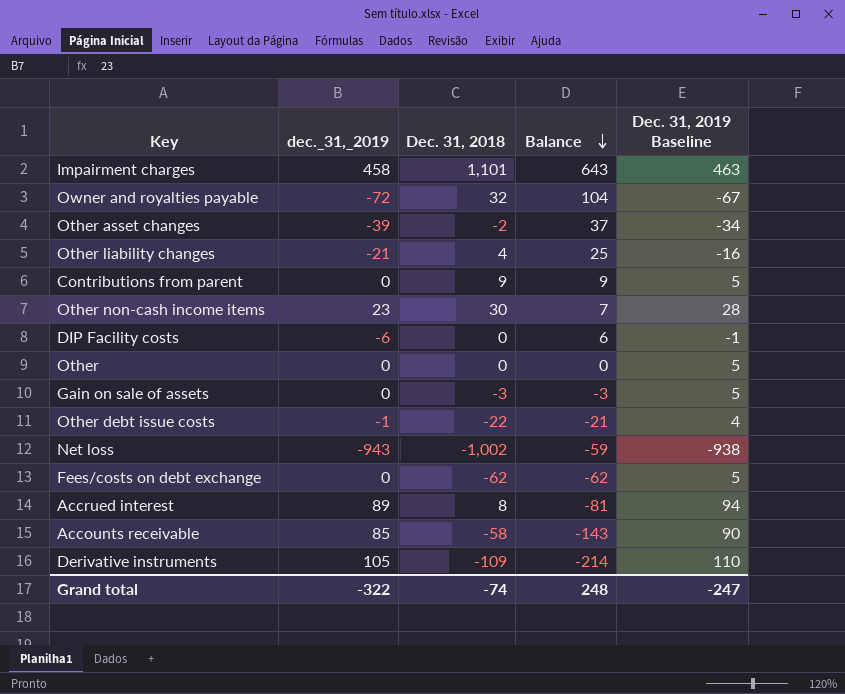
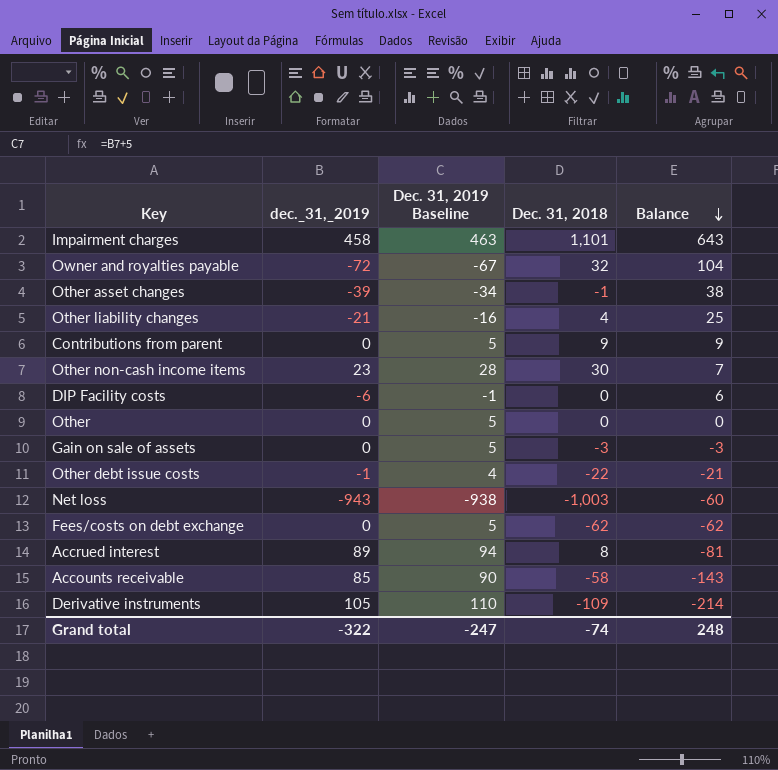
column Dec. 31, 2019 Baseline | position: 5 -> 3
Other asset changes | Dec. 31, 2018: -2 -> -1
Other asset changes | Balance: 37 -> 38
Net loss | Dec. 31, 2018: -1,002 -> -1,003
Net loss | Balance: -59 -> -60

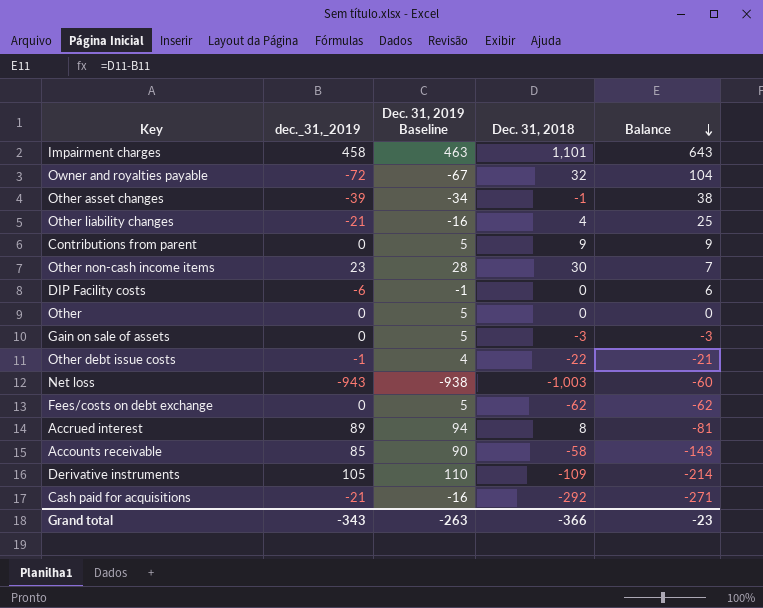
row Cash paid for acquisitions: none -> -21 | -16 | -292 | -271
Grand total | dec._31,_2019: -322 -> -343
Grand total | Dec. 31, 2019 Baseline: -247 -> -263
Grand total | Dec. 31, 2018: -74 -> -366
Grand total | Balance: 248 -> -23

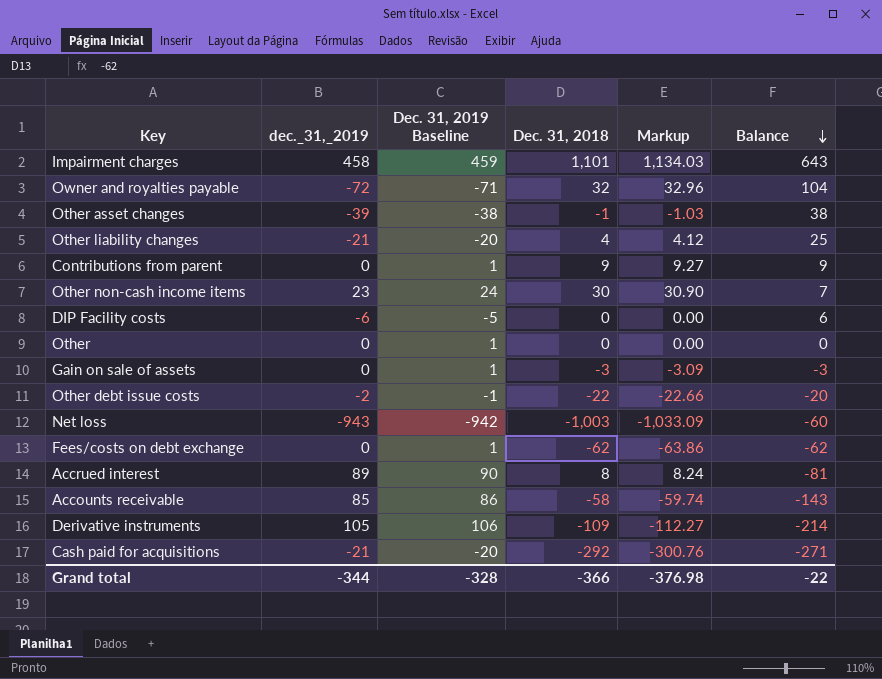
column Dec. 31, 2019 Baseline | formula: [dec._31,_2019] + 5 -> [dec._31,_2019] + 1
column Markup | formula: none -> [Dec. 31, 2018] * 1.03
Other debt issue costs | dec._31,_2019: -1 -> -2
Other debt issue costs | Balance: -21 -> -20
Grand total | dec._31,_2019: -343 -> -344
Grand total | Dec. 31, 2019 Baseline: -263 -> -328
Grand total | Balance: -23 -> -22

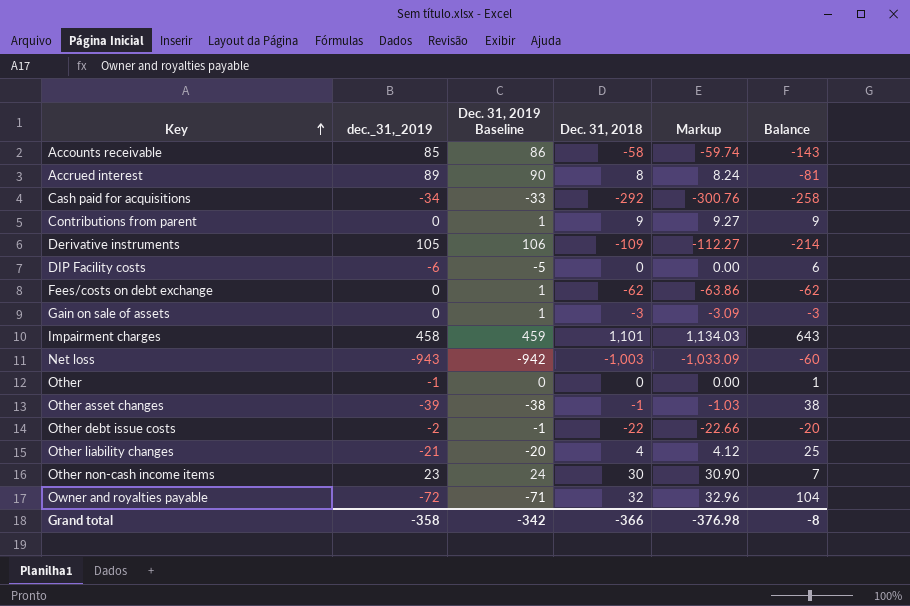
row order: Balance descending -> Key ascending
Cash paid for acquisitions | dec._31,_2019: -21 -> -34
Cash paid for acquisitions | Dec. 31, 2019 Baseline: -20 -> -33
Cash paid for acquisitions | Balance: -271 -> -258
Other | dec._31,_2019: 0 -> -1
Other | Dec. 31, 2019 Baseline: 1 -> 0
Other | Balance: 0 -> 1
Grand total | dec._31,_2019: -344 -> -358
Grand total | Dec. 31, 2019 Baseline: -328 -> -342
Grand total | Balance: -22 -> -8

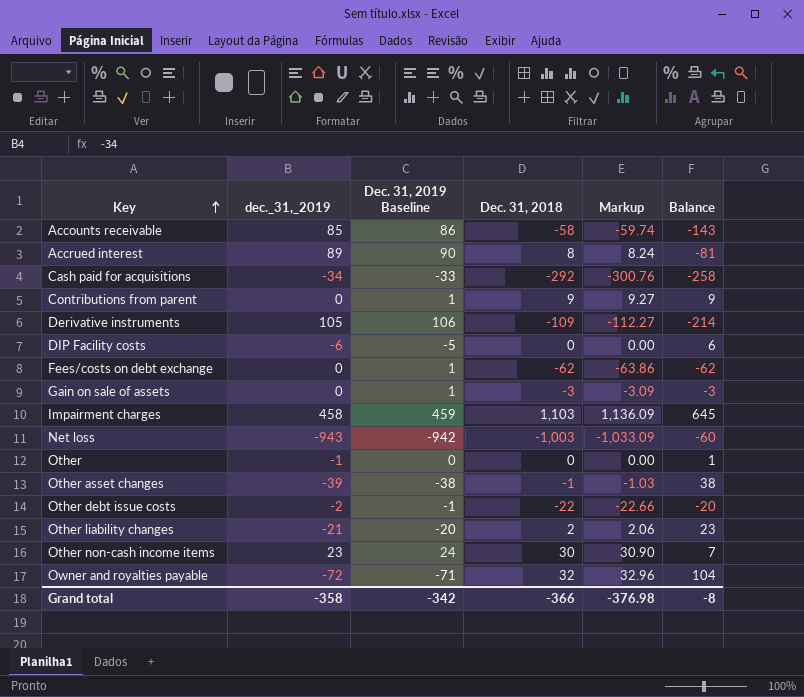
Impairment charges | Dec. 31, 2018: 1,101 -> 1,103
Impairment charges | Markup: 1,134.03 -> 1,136.09
Impairment charges | Balance: 643 -> 645
Other liability changes | Dec. 31, 2018: 4 -> 2
Other liability changes | Markup: 4.12 -> 2.06
Other liability changes | Balance: 25 -> 23

